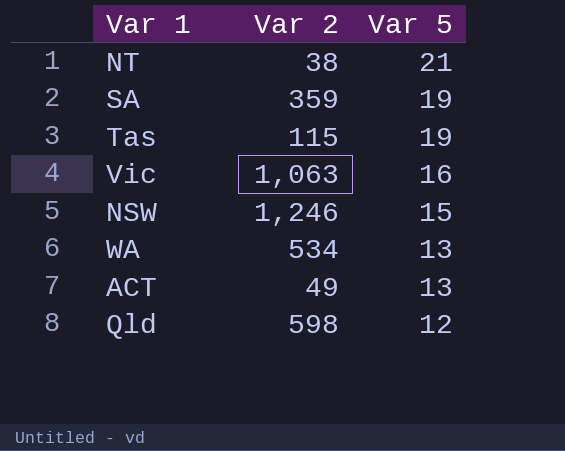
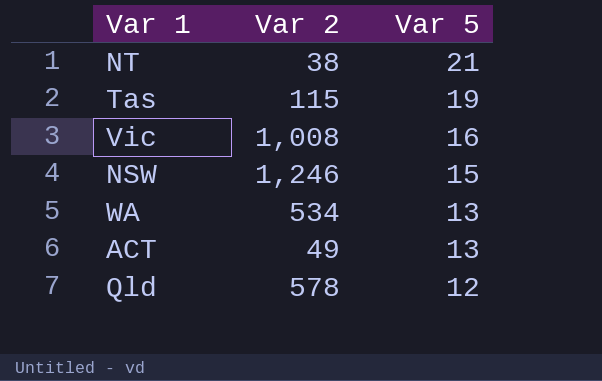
row SA: 359 | 19 -> none
Vic | Var 2: 1,063 -> 1,008
Qld | Var 2: 598 -> 578

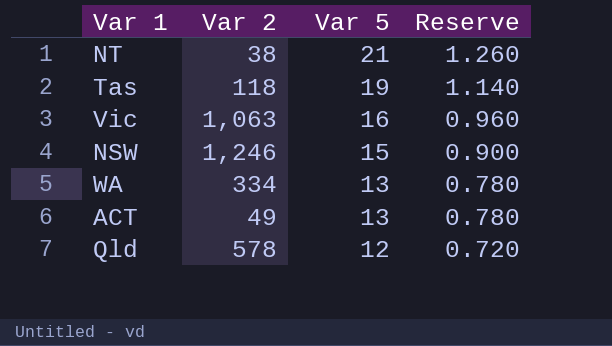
column Reserve | formula: none -> [Var 5] * 0.06
Tas | Var 2: 115 -> 118
Vic | Var 2: 1,008 -> 1,063
WA | Var 2: 534 -> 334

